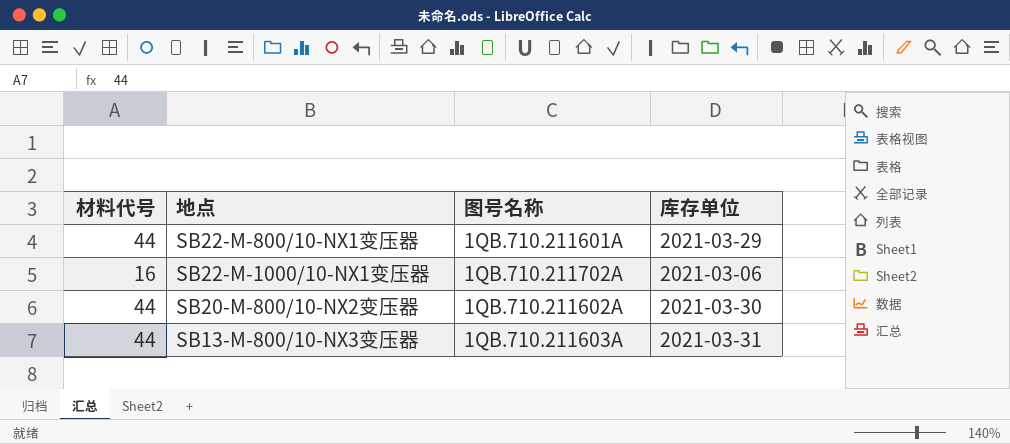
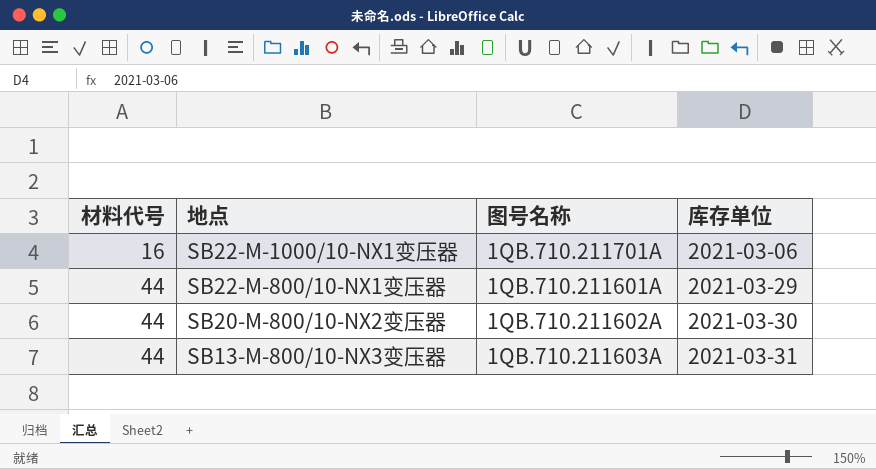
row order: none -> 材料代号 ascending
SB22-M-1000/10-NX1变压器 | 图号名称: 1QB.710.211702A -> 1QB.710.211701A

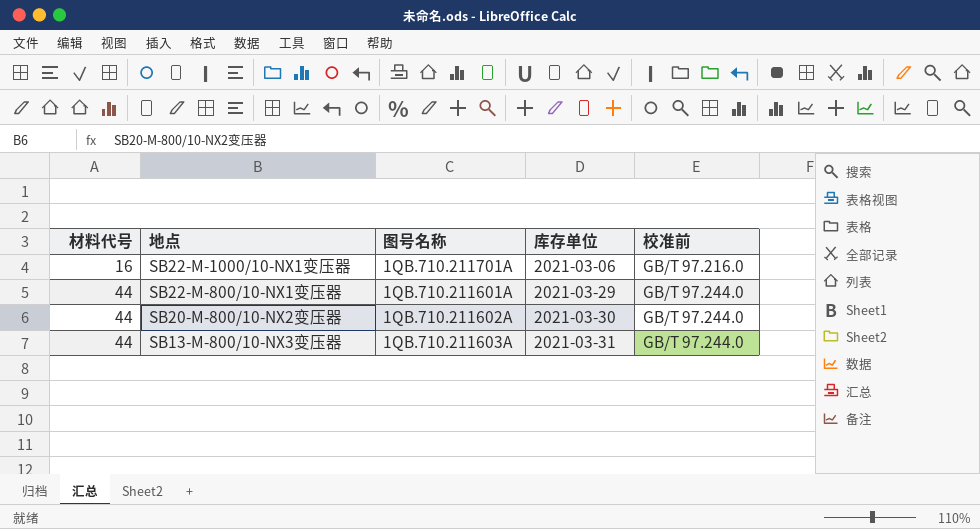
column 校准前 | position: none -> 5

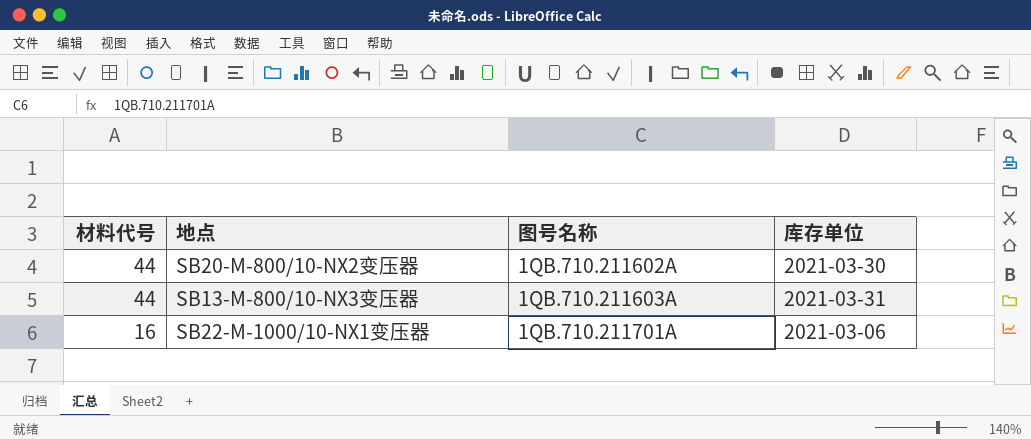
row order: 材料代号 ascending -> 材料代号 descending
column 校准前 | position: 5 -> none
row SB22-M-800/10-NX1变压器: 44 | 1QB.710.211601A | 2021-03-29 | GB/T 97.244.0 -> none

